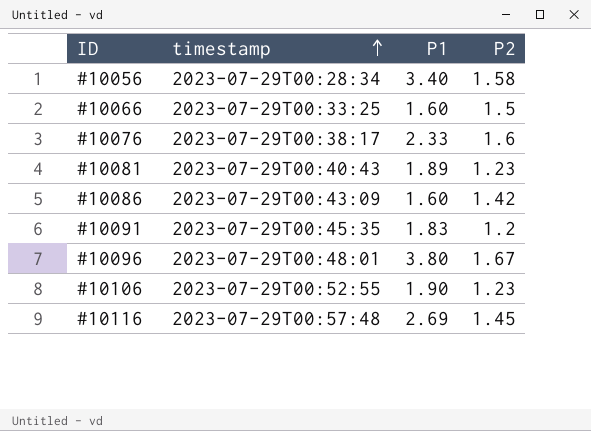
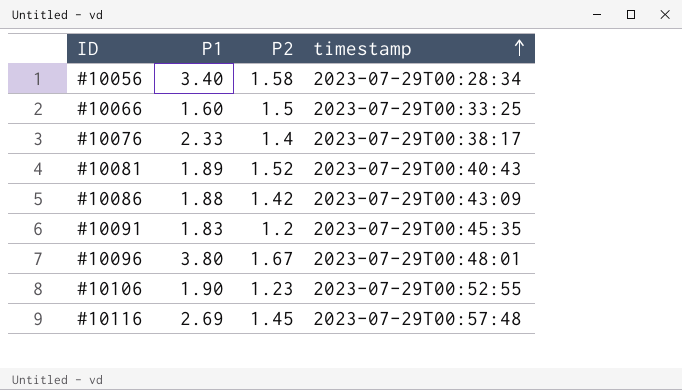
column timestamp | position: 2 -> 4
#10076 | P2: 1.6 -> 1.4
#10081 | P2: 1.23 -> 1.52
#10086 | P1: 1.60 -> 1.88

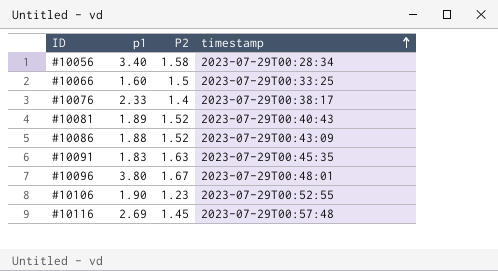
column name: P1 -> p1
#10086 | P2: 1.42 -> 1.52
#10091 | P2: 1.2 -> 1.63

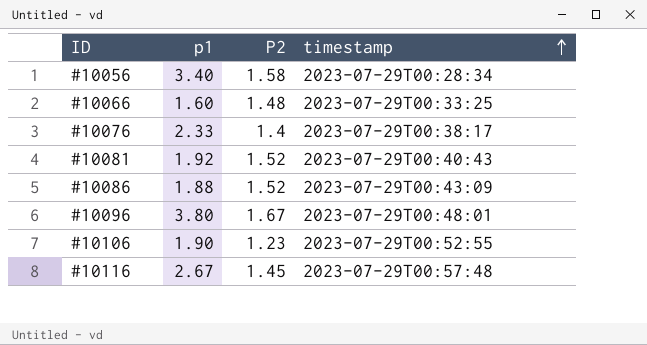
row #10091: 1.83 | 1.63 | 2023-07-29T00:45:35 -> none
#10066 | P2: 1.5 -> 1.48
#10081 | p1: 1.89 -> 1.92
#10116 | p1: 2.69 -> 2.67

